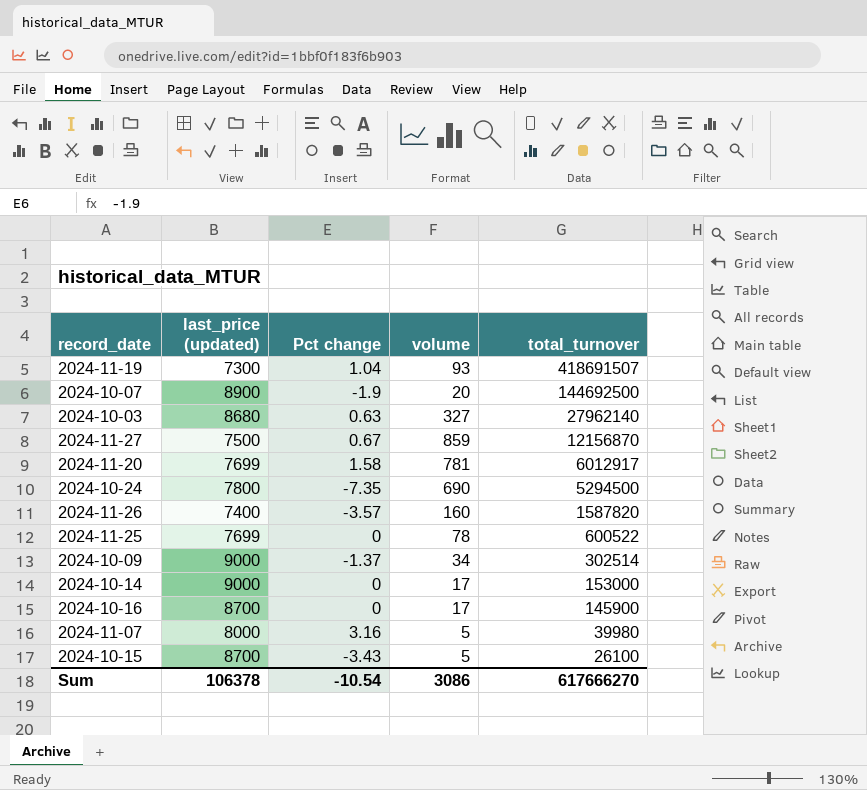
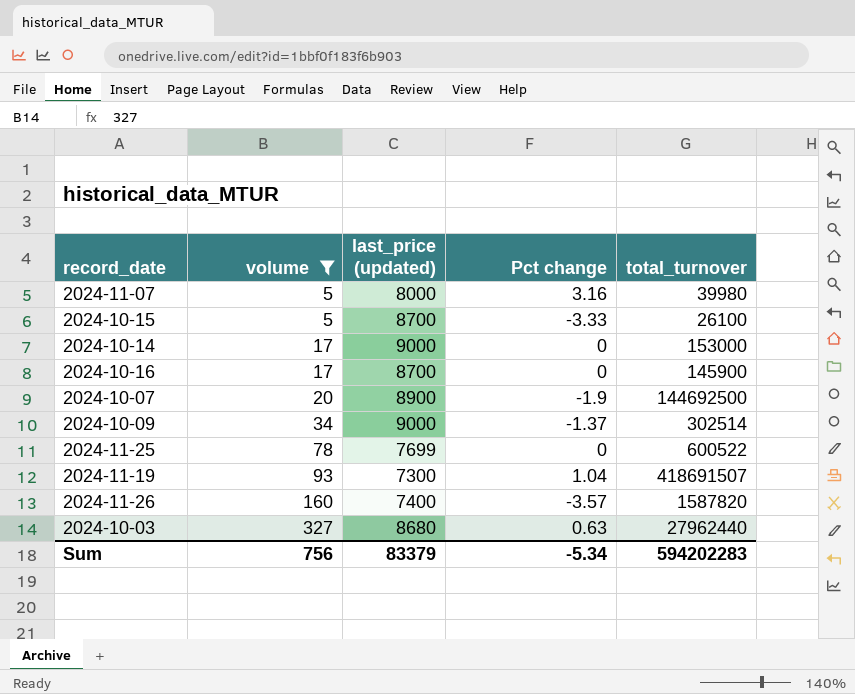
filter: none -> volume <= 327
row order: total_turnover descending -> volume ascending
column volume | position: 4 -> 2
2024-10-15 | Pct change: -3.43 -> -3.33
2024-10-03 | total_turnover: 27962140 -> 27962440
Sum | volume: 3086 -> 756
Sum | last_price (updated): 106378 -> 83379
Sum | Pct change: -10.54 -> -5.34
Sum | total_turnover: 617666270 -> 594202283

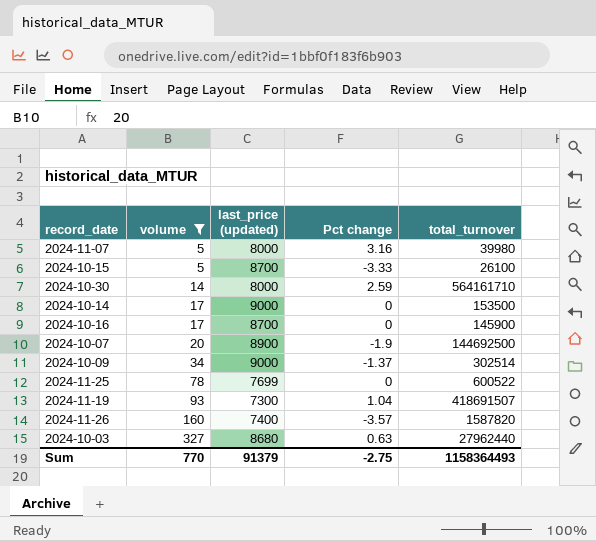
row 2024-10-30: none -> 14 | 8000 | 2.59 | 564161710
2024-10-14 | total_turnover: 153000 -> 153500
Sum | volume: 756 -> 770
Sum | last_price (updated): 83379 -> 91379
Sum | Pct change: -5.34 -> -2.75
Sum | total_turnover: 594202283 -> 1158364493

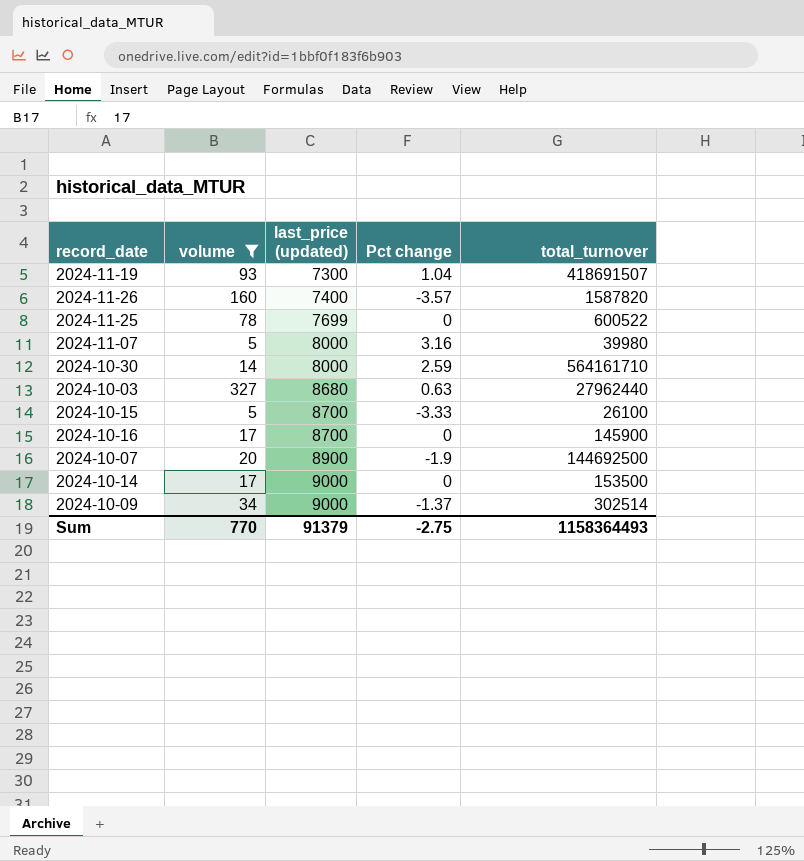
row order: volume ascending -> last_price (updated) ascending

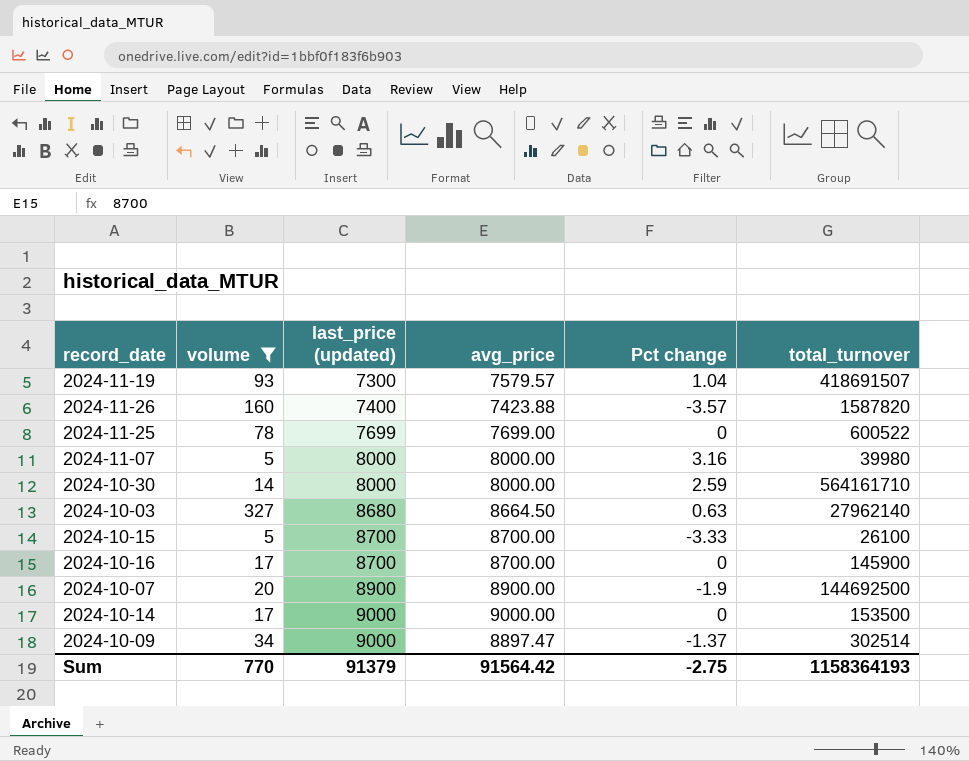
column avg_price | position: none -> 4
2024-10-03 | total_turnover: 27962440 -> 27962140
Sum | total_turnover: 1158364493 -> 1158364193

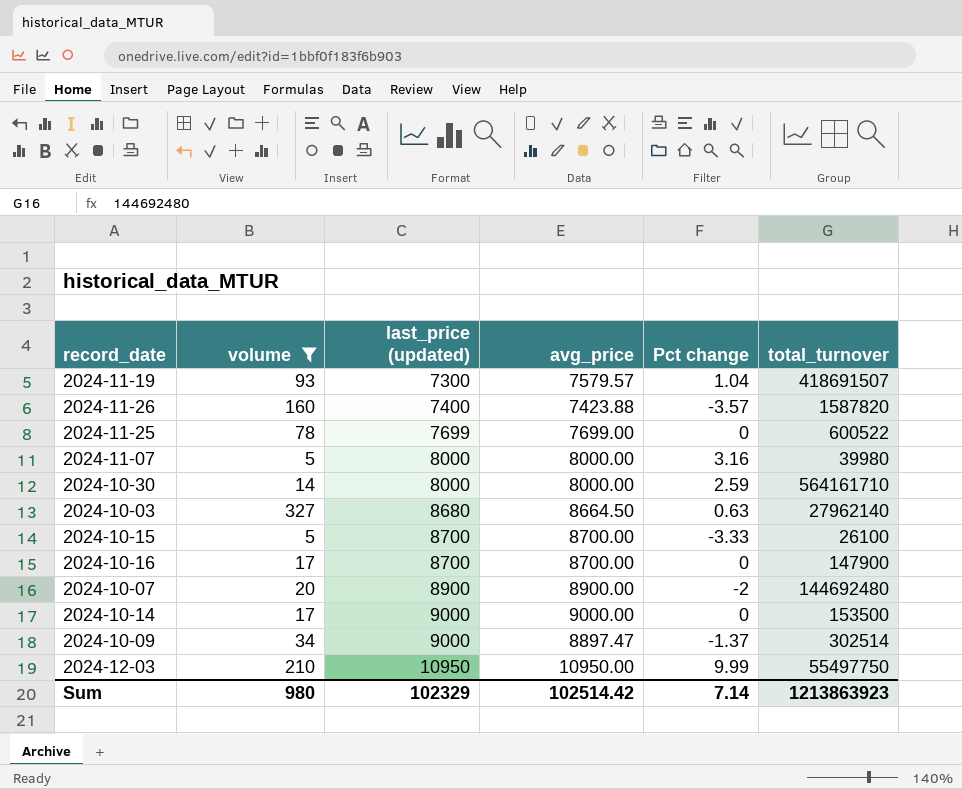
2024-10-16 | total_turnover: 145900 -> 147900
2024-10-07 | Pct change: -1.9 -> -2
2024-10-07 | total_turnover: 144692500 -> 144692480
row 2024-12-03: none -> 210 | 10950 | 10950.00 | 9.99 | 55497750
Sum | volume: 770 -> 980
Sum | last_price (updated): 91379 -> 102329
Sum | avg_price: 91564.42 -> 102514.42
Sum | Pct change: -2.75 -> 7.14
Sum | total_turnover: 1158364193 -> 1213863923

